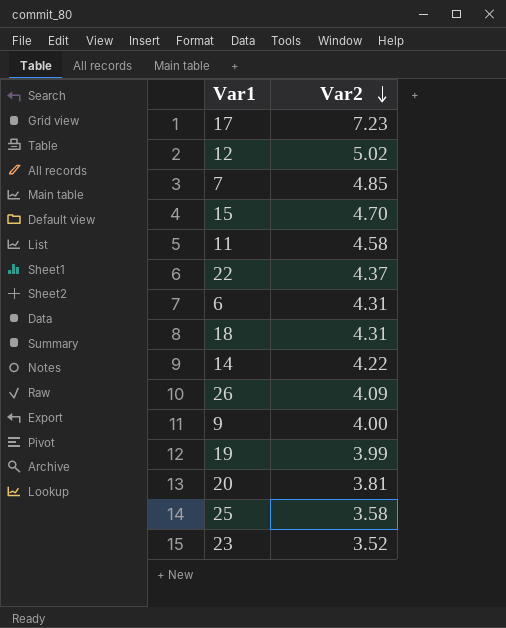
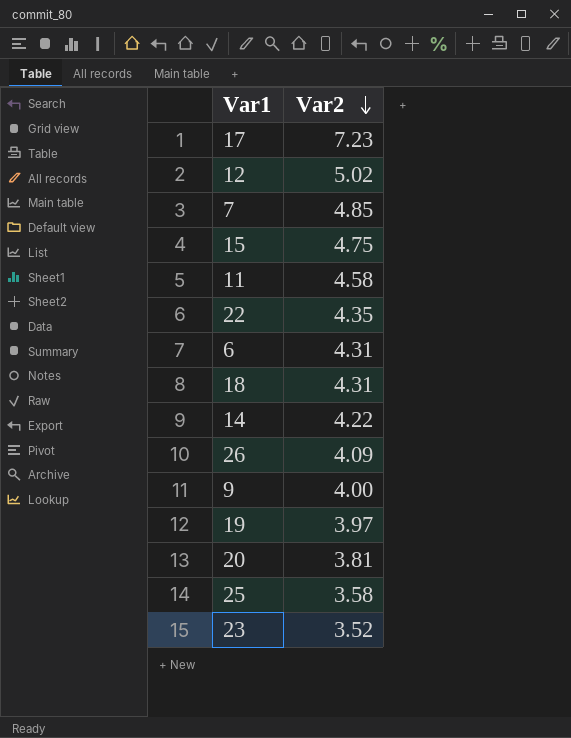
15 | Var2: 4.70 -> 4.75
22 | Var2: 4.37 -> 4.35
19 | Var2: 3.99 -> 3.97

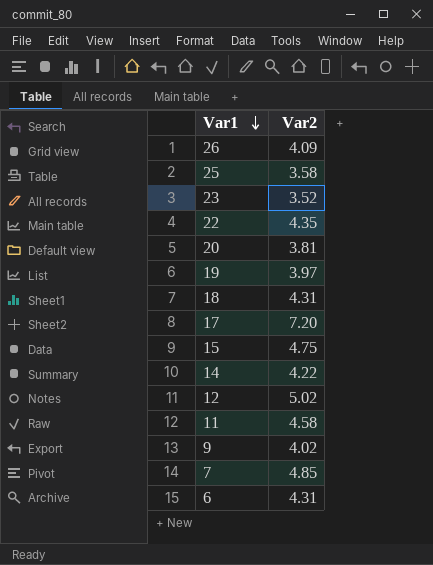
row order: Var2 descending -> Var1 descending
17 | Var2: 7.23 -> 7.20
9 | Var2: 4.00 -> 4.02

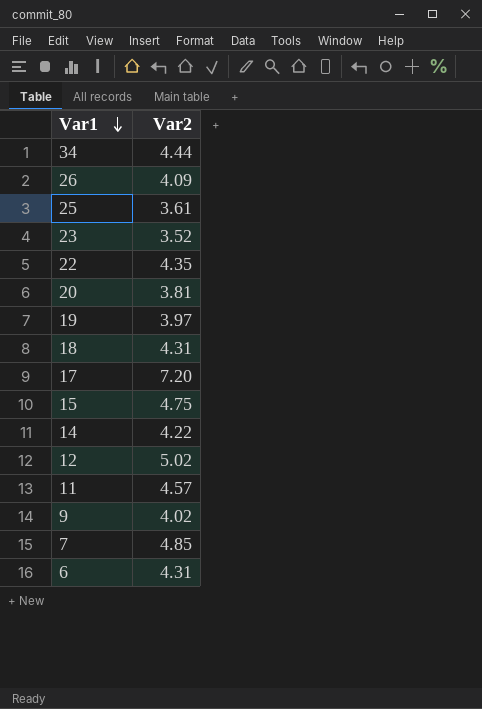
row 34: none -> 4.44
25 | Var2: 3.58 -> 3.61
11 | Var2: 4.58 -> 4.57

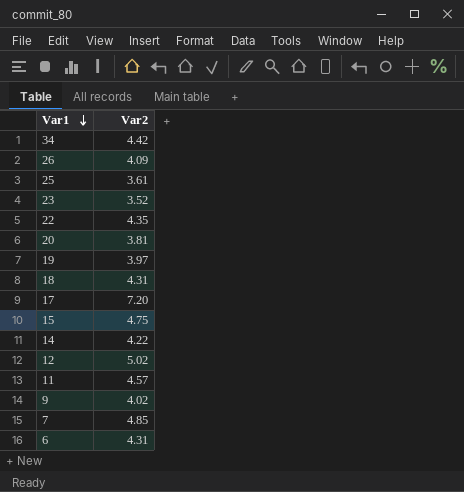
34 | Var2: 4.44 -> 4.42

